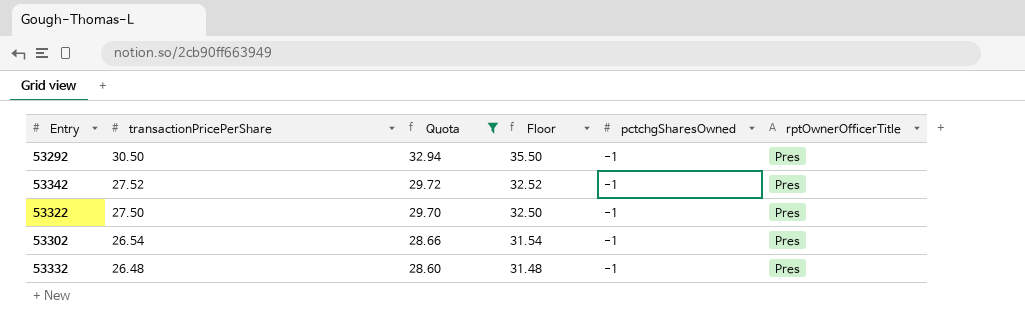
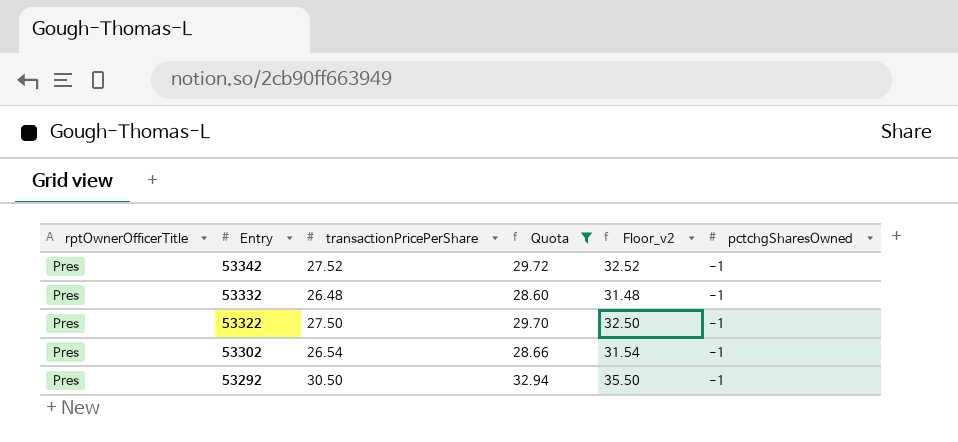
row order: transactionPricePerShare descending -> Entry descending
column rptOwnerOfficerTitle | position: 6 -> 1
column name: Floor -> Floor_v2

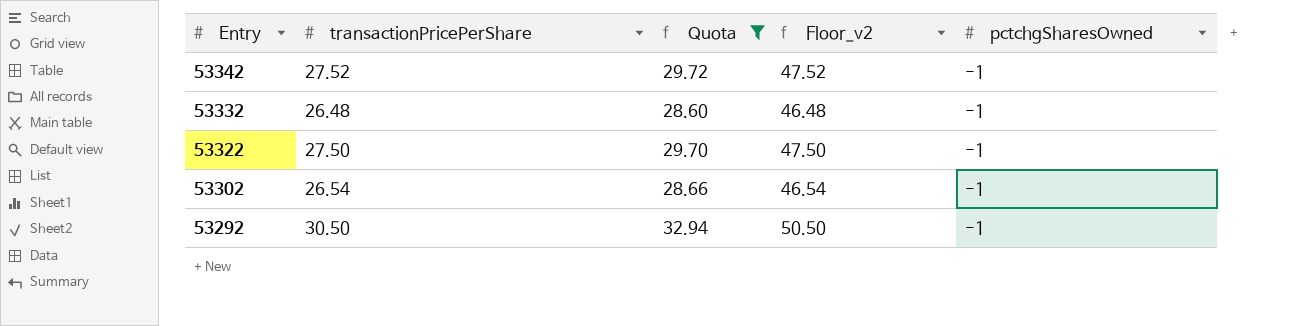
column rptOwnerOfficerTitle | position: 1 -> none
column Floor_v2 | formula: [transactionPricePerShare] + 5 -> [transactionPricePerShare] + 20

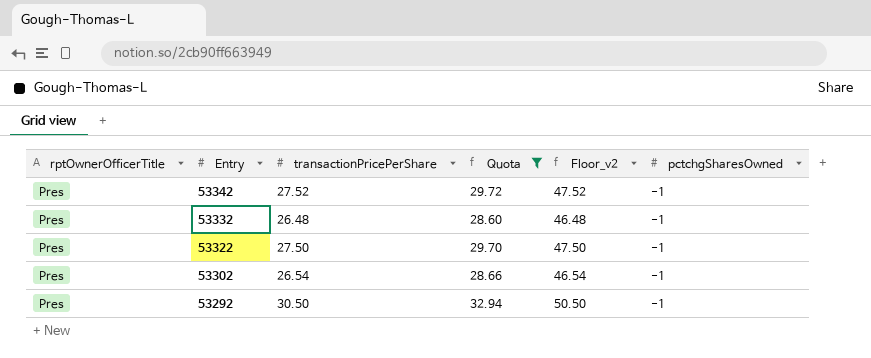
column rptOwnerOfficerTitle | position: none -> 1

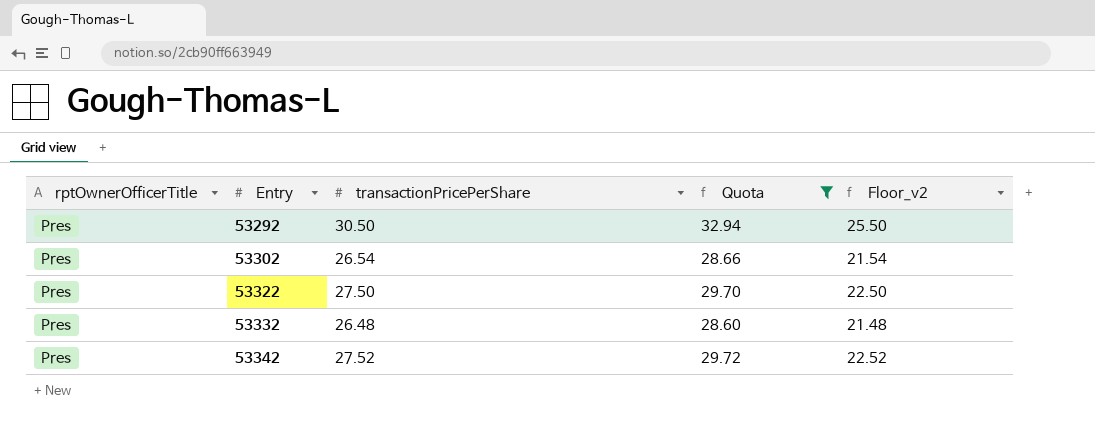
row order: Entry descending -> Entry ascending
column pctchgSharesOwned | position: 6 -> none
column Floor_v2 | formula: [transactionPricePerShare] + 20 -> [transactionPricePerShare] - 5

